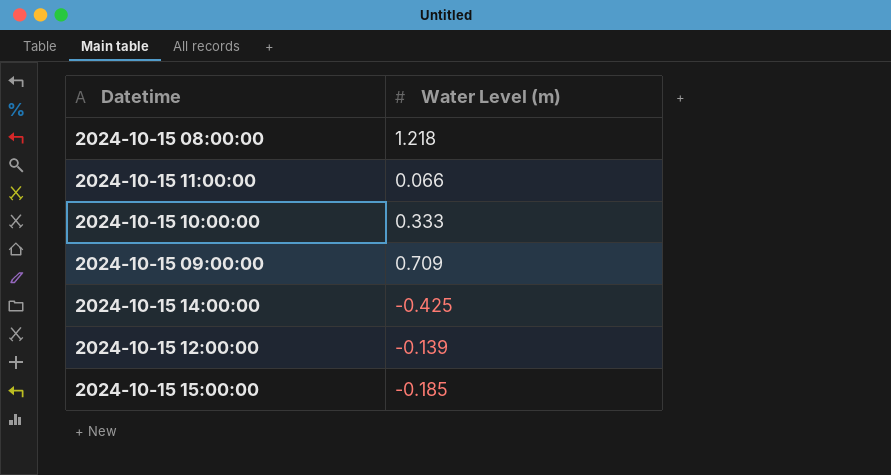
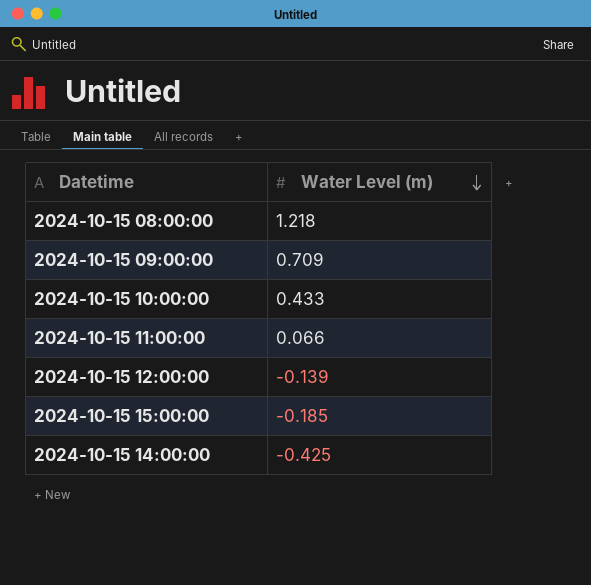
row order: none -> Water Level (m) descending
2024-10-15 10:00:00 | Water Level (m): 0.333 -> 0.433

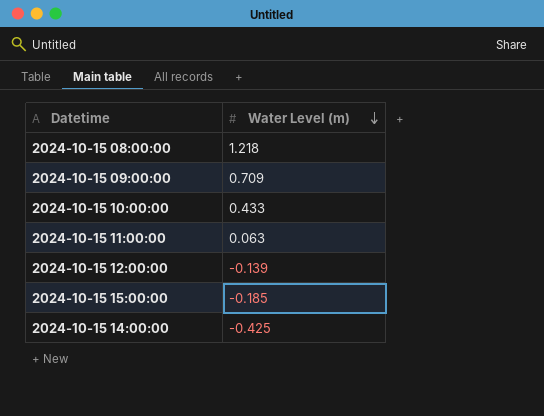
2024-10-15 11:00:00 | Water Level (m): 0.066 -> 0.063

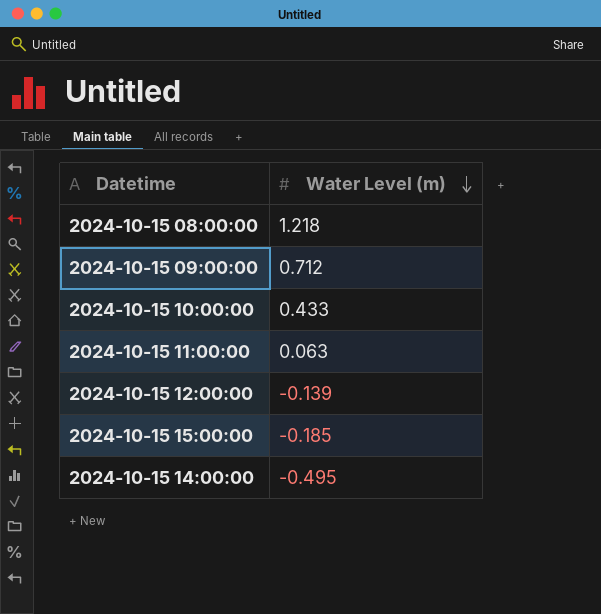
2024-10-15 09:00:00 | Water Level (m): 0.709 -> 0.712
2024-10-15 14:00:00 | Water Level (m): -0.425 -> -0.495

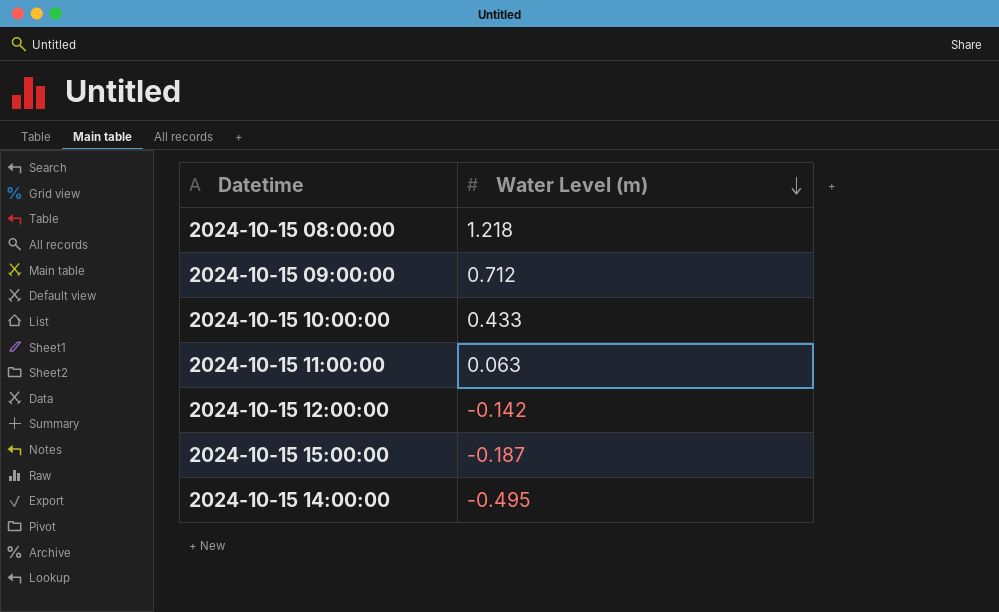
2024-10-15 12:00:00 | Water Level (m): -0.139 -> -0.142
2024-10-15 15:00:00 | Water Level (m): -0.185 -> -0.187

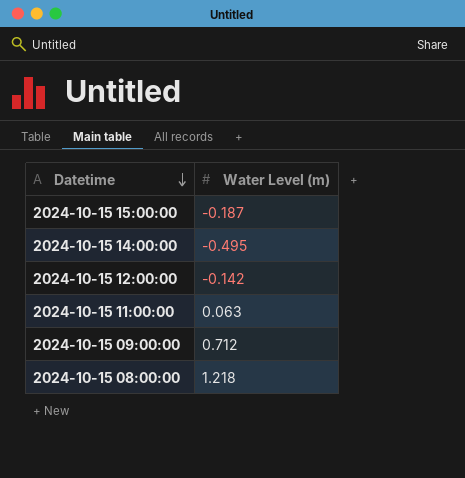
row order: Water Level (m) descending -> Datetime descending
row 2024-10-15 10:00:00: 0.433 -> none

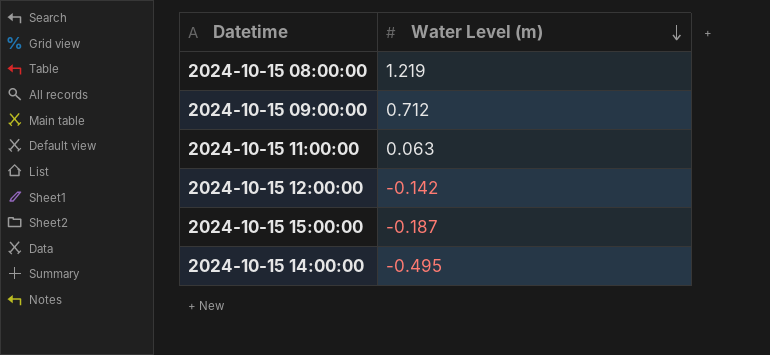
row order: Datetime descending -> Water Level (m) descending
2024-10-15 08:00:00 | Water Level (m): 1.218 -> 1.219

